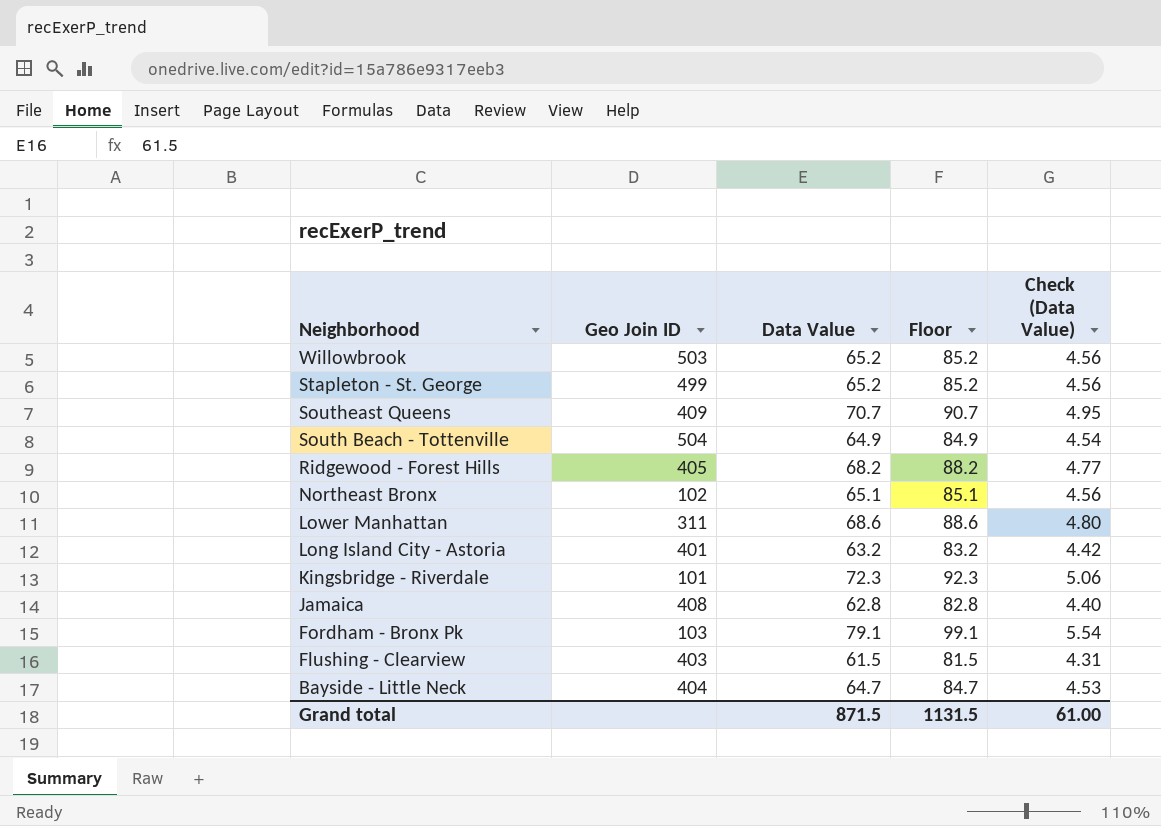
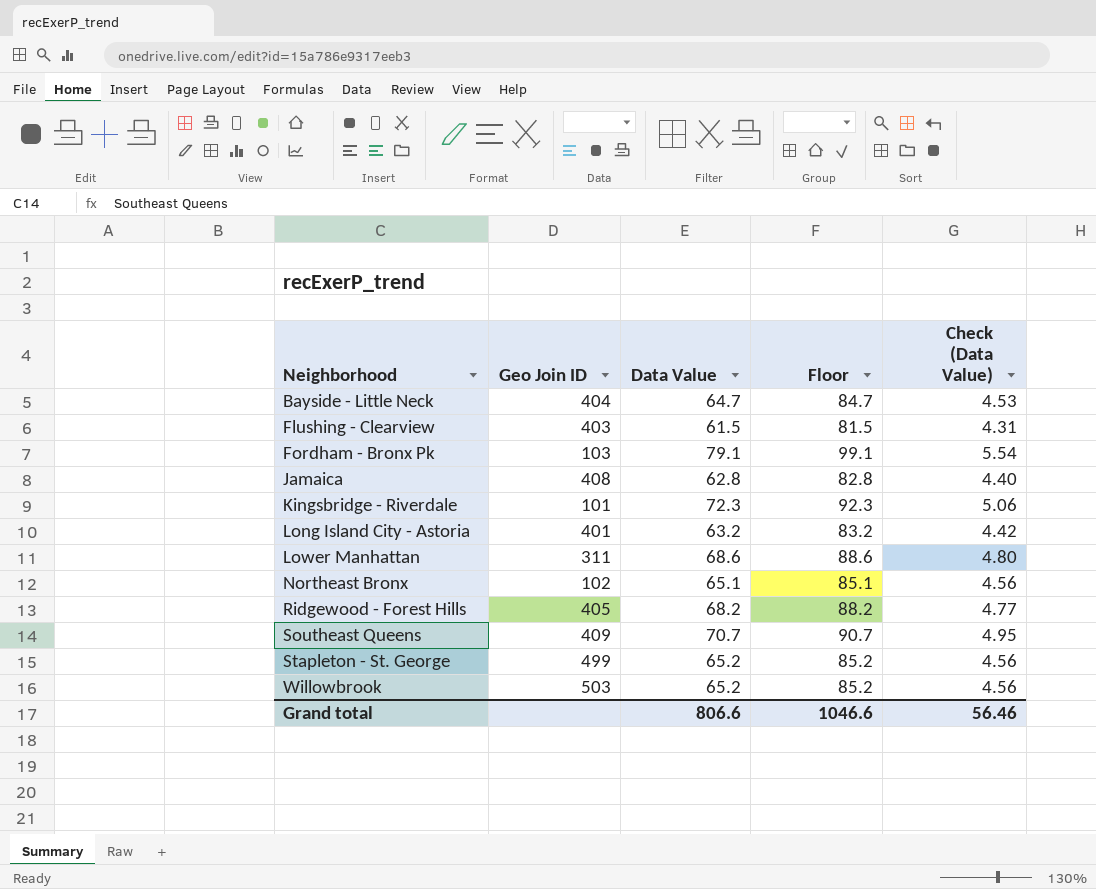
row order: Neighborhood descending -> Neighborhood ascending
row South Beach - Tottenville: 504 | 64.9 | 84.9 | 4.54 -> none
Grand total | Data Value: 871.5 -> 806.6
Grand total | Floor: 1131.5 -> 1046.6
Grand total | Check (Data Value): 61.00 -> 56.46

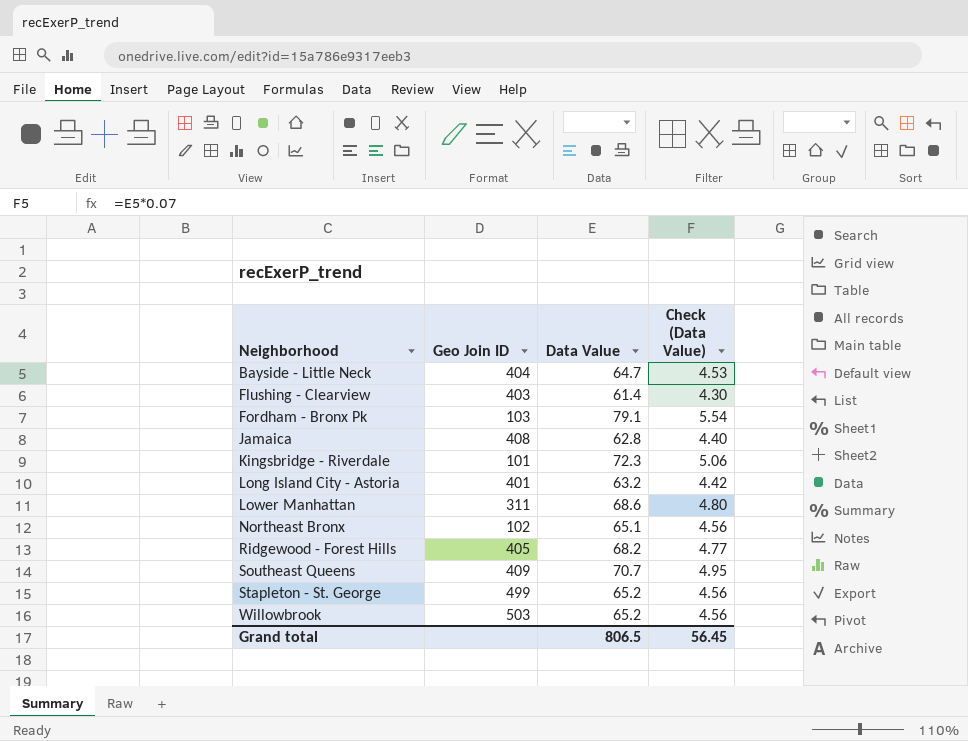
column Floor | formula: [Data Value] + 20 -> none
Flushing - Clearview | Data Value: 61.5 -> 61.4
Flushing - Clearview | Check (Data Value): 4.31 -> 4.30
Grand total | Data Value: 806.6 -> 806.5
Grand total | Check (Data Value): 56.46 -> 56.45

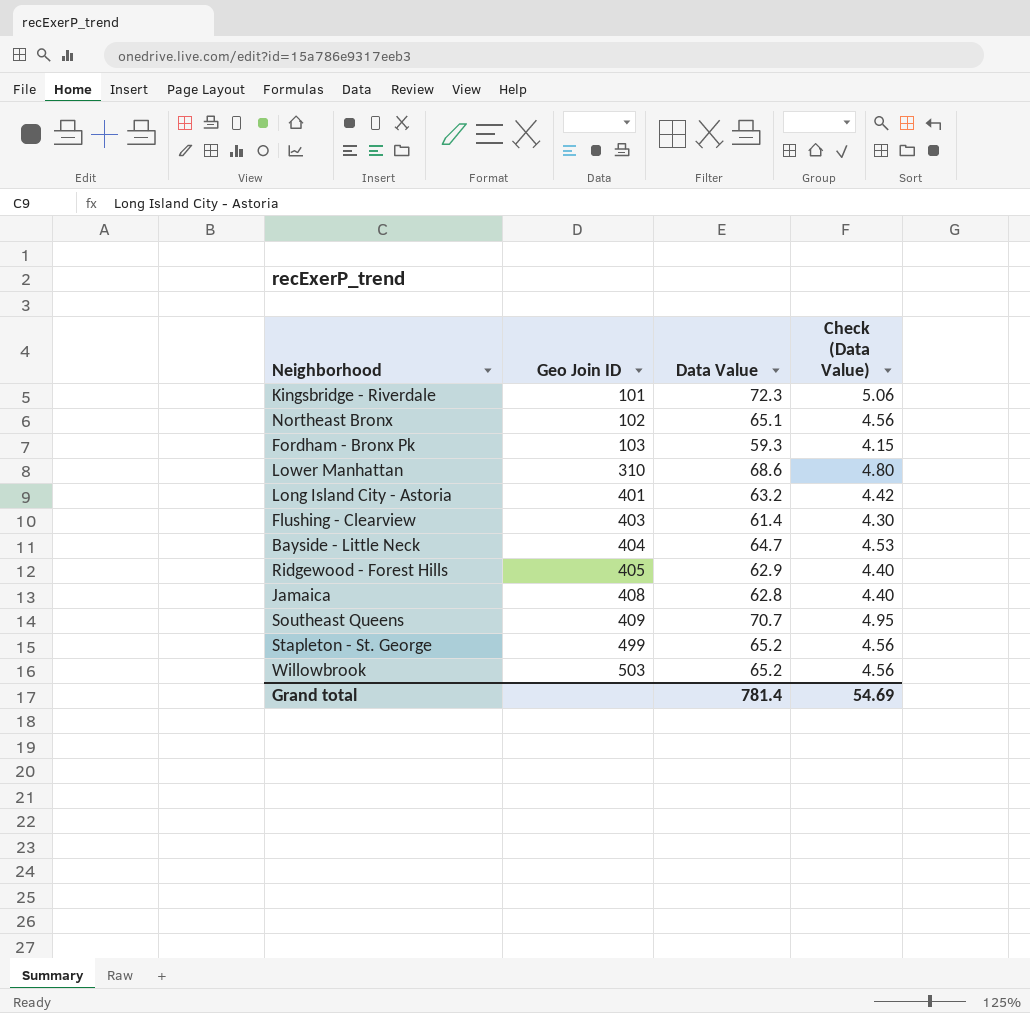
row order: Neighborhood ascending -> Geo Join ID ascending
Fordham - Bronx Pk | Data Value: 79.1 -> 59.3
Fordham - Bronx Pk | Check (Data Value): 5.54 -> 4.15
Lower Manhattan | Geo Join ID: 311 -> 310
Ridgewood - Forest Hills | Data Value: 68.2 -> 62.9
Ridgewood - Forest Hills | Check (Data Value): 4.77 -> 4.40
Grand total | Data Value: 806.5 -> 781.4
Grand total | Check (Data Value): 56.45 -> 54.69

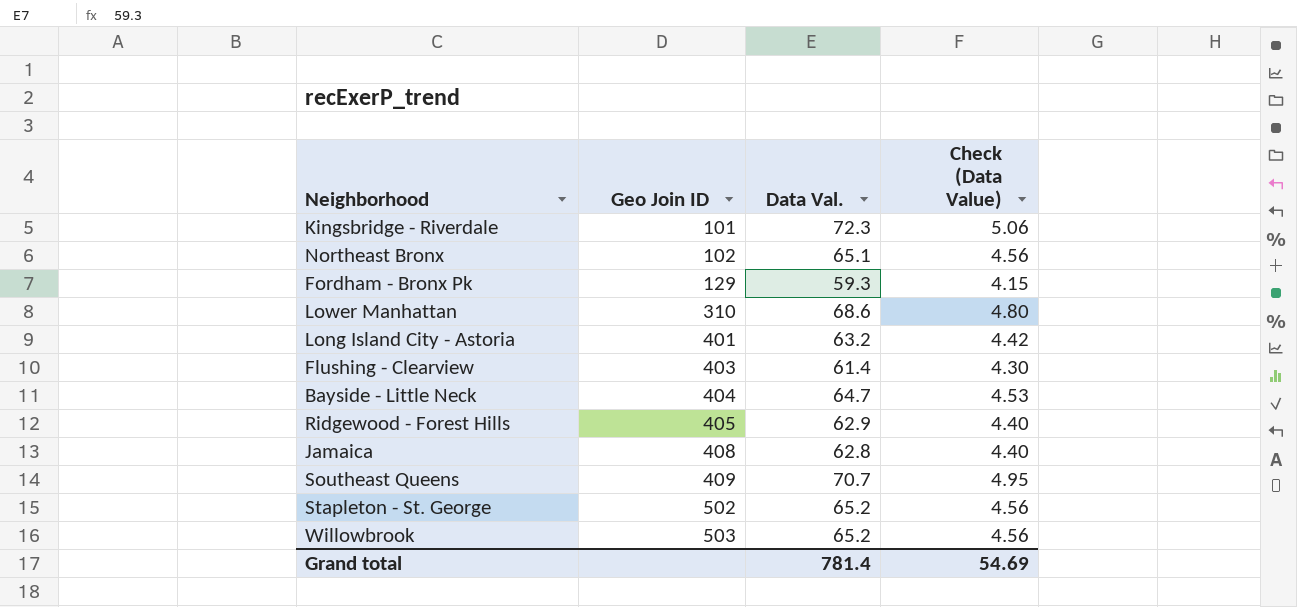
column name: Data Value -> Data Val.
Fordham - Bronx Pk | Geo Join ID: 103 -> 129
Stapleton - St. George | Geo Join ID: 499 -> 502

